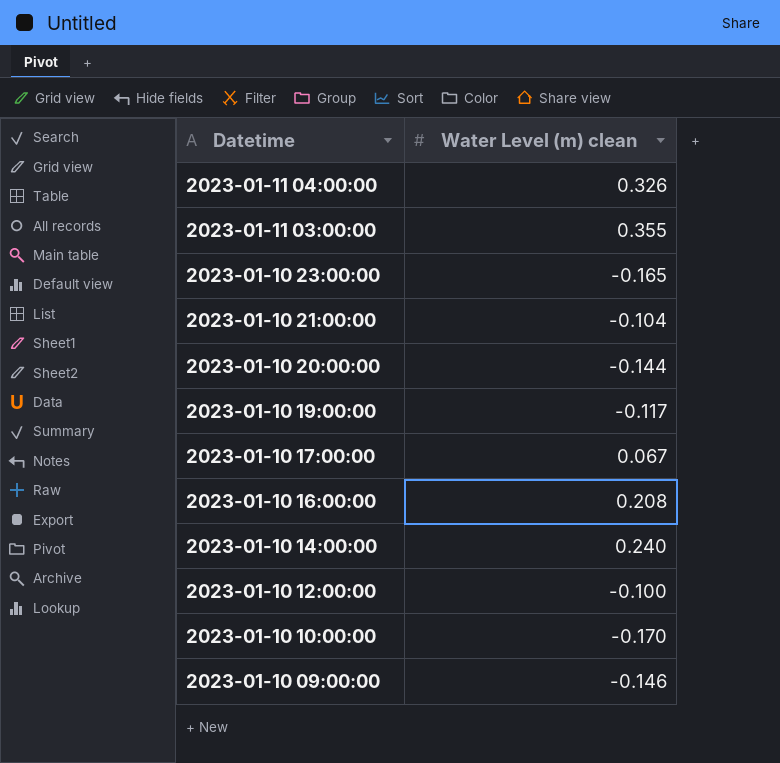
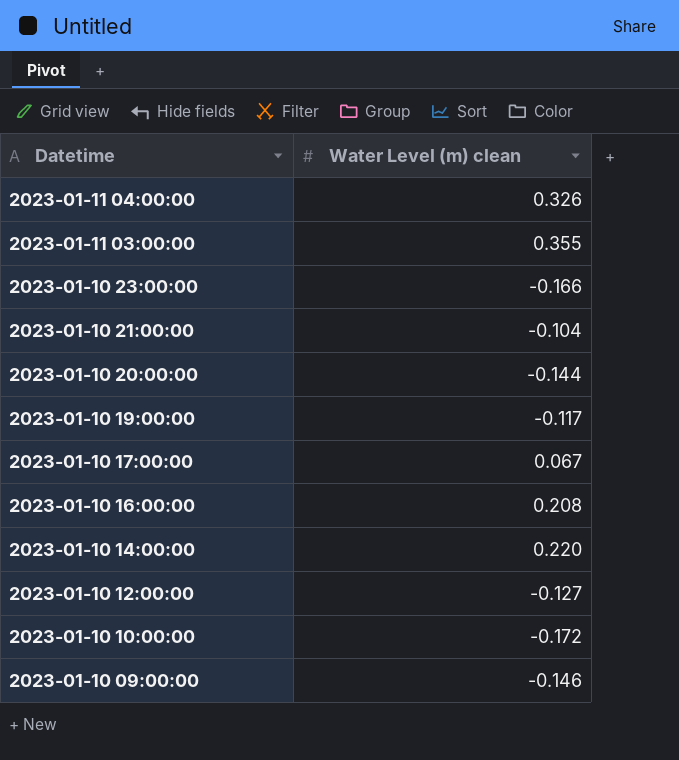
2023-01-10 23:00:00 | Water Level (m) clean: -0.165 -> -0.166
2023-01-10 14:00:00 | Water Level (m) clean: 0.240 -> 0.220
2023-01-10 12:00:00 | Water Level (m) clean: -0.100 -> -0.127
2023-01-10 10:00:00 | Water Level (m) clean: -0.170 -> -0.172

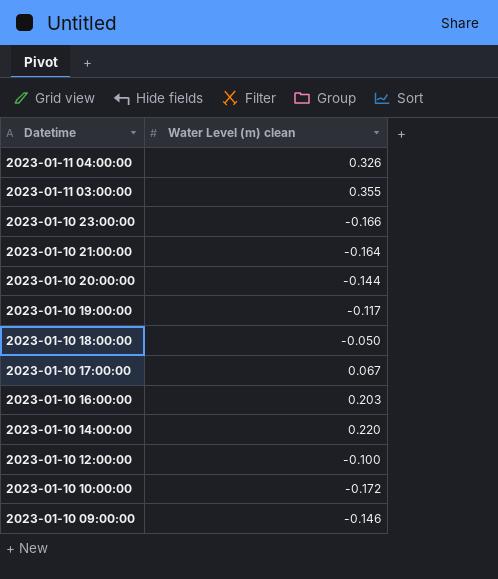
2023-01-10 21:00:00 | Water Level (m) clean: -0.104 -> -0.164
row 2023-01-10 18:00:00: none -> -0.050
2023-01-10 16:00:00 | Water Level (m) clean: 0.208 -> 0.203
2023-01-10 12:00:00 | Water Level (m) clean: -0.127 -> -0.100

